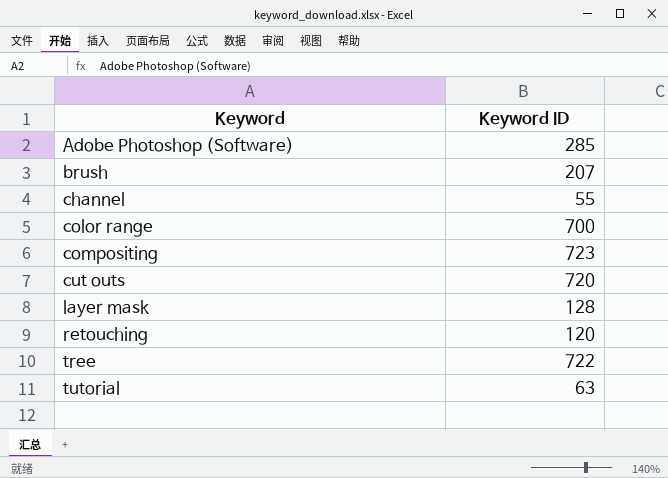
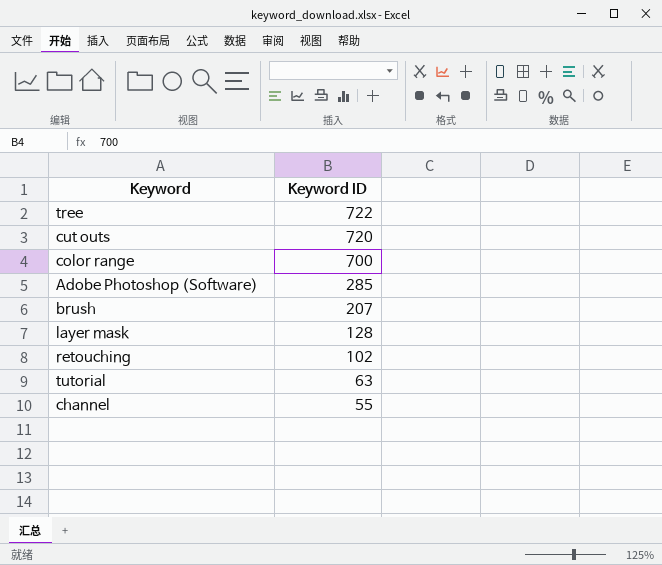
row order: Keyword ascending -> Keyword ID descending
row compositing: 723 -> none
retouching | Keyword ID: 120 -> 102

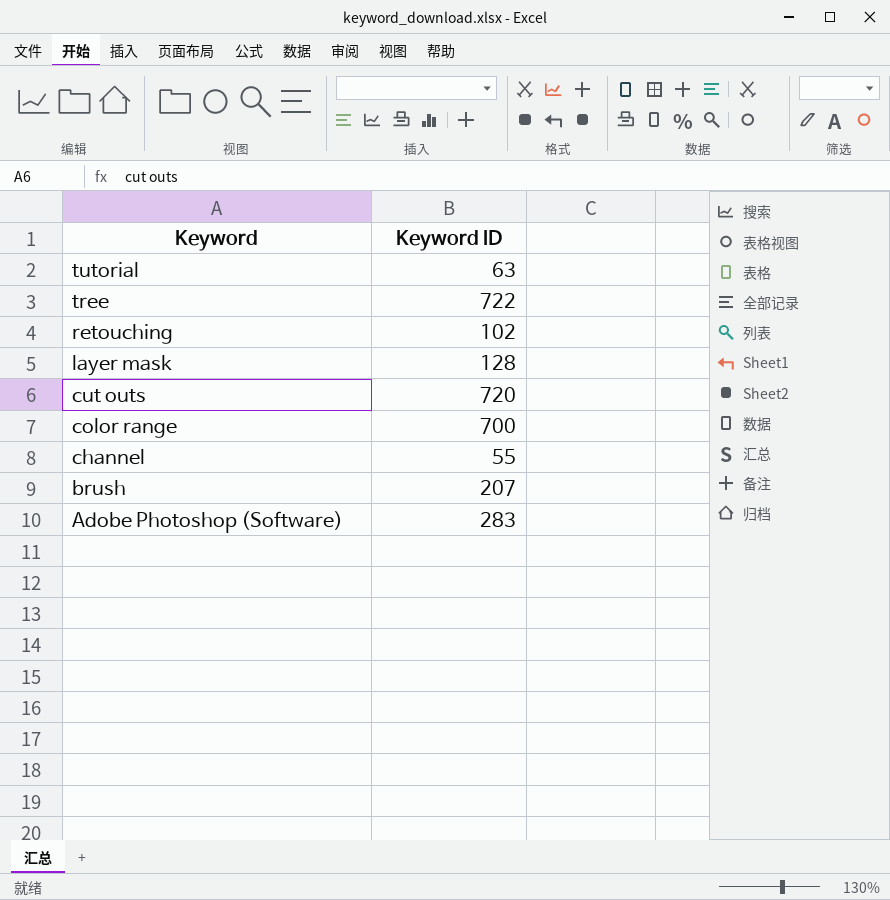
row order: Keyword ID descending -> Keyword descending
Adobe Photoshop (Software) | Keyword ID: 285 -> 283

